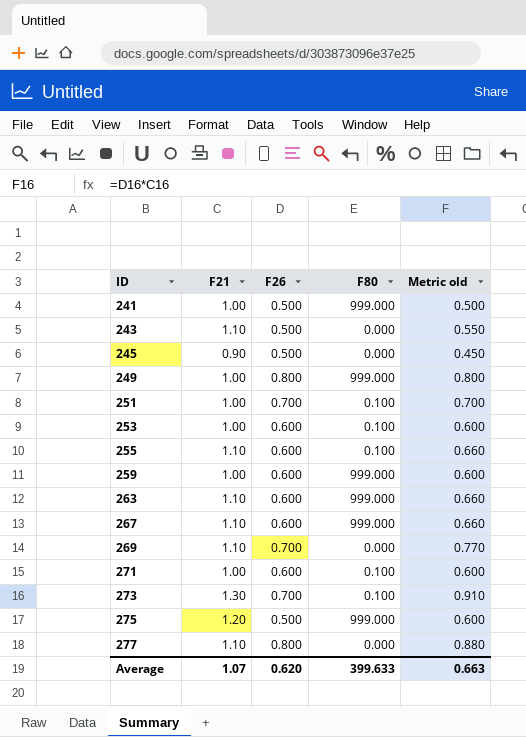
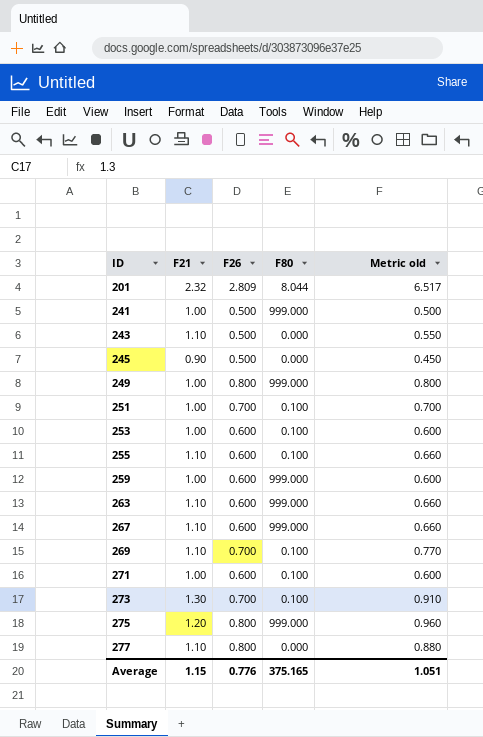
row 201: none -> 2.32 | 2.809 | 8.044 | 6.517
269 | F80: 0.000 -> 0.100
275 | F26: 0.500 -> 0.800
275 | Metric old: 0.600 -> 0.960
Average | F21: 1.07 -> 1.15
Average | F26: 0.620 -> 0.776
Average | F80: 399.633 -> 375.165
Average | Metric old: 0.663 -> 1.051

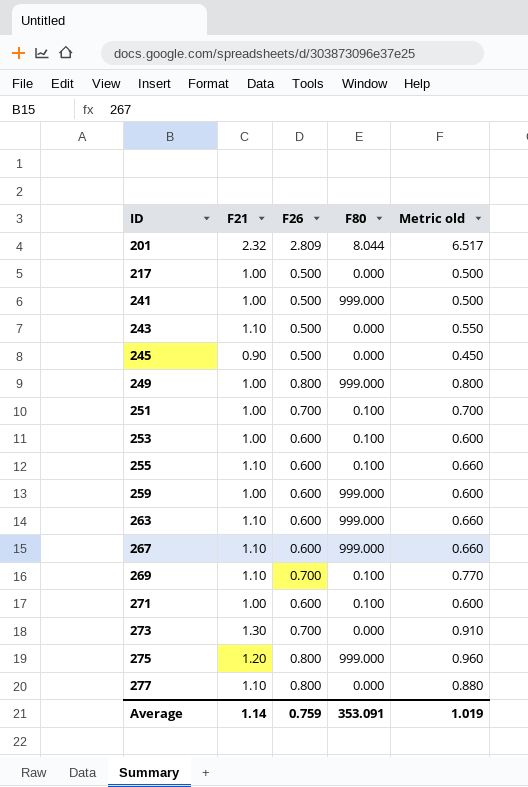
row 217: none -> 1.00 | 0.500 | 0.000 | 0.500
273 | F80: 0.100 -> 0.000
Average | F21: 1.15 -> 1.14
Average | F26: 0.776 -> 0.759
Average | F80: 375.165 -> 353.091
Average | Metric old: 1.051 -> 1.019

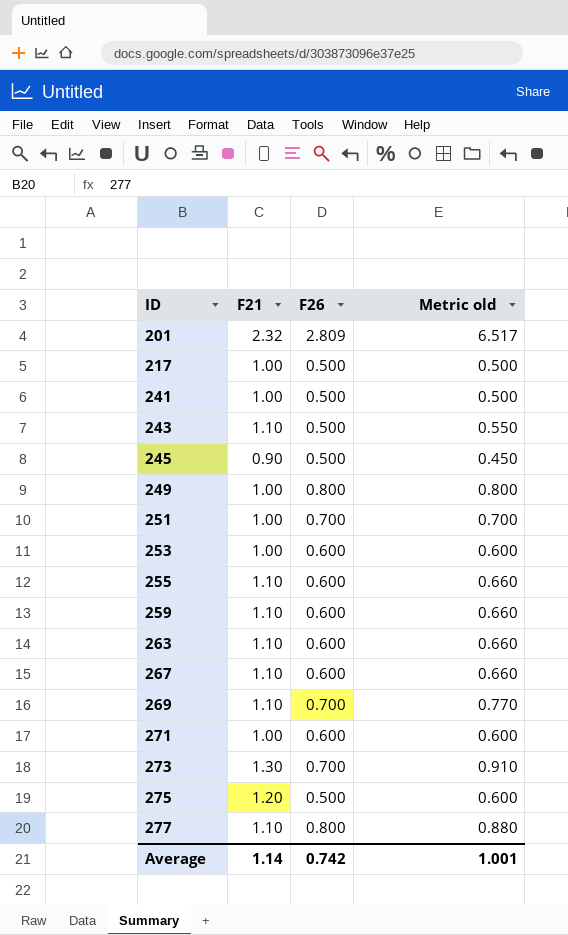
column F80 | position: 4 -> none
259 | F21: 1.00 -> 1.10
259 | Metric old: 0.600 -> 0.660
275 | F26: 0.800 -> 0.500
275 | Metric old: 0.960 -> 0.600
Average | F26: 0.759 -> 0.742
Average | Metric old: 1.019 -> 1.001

